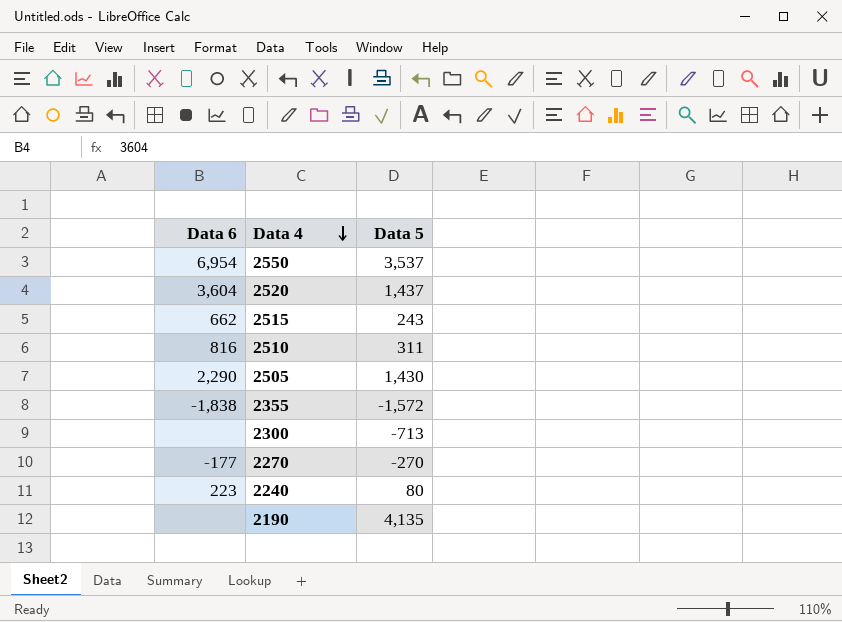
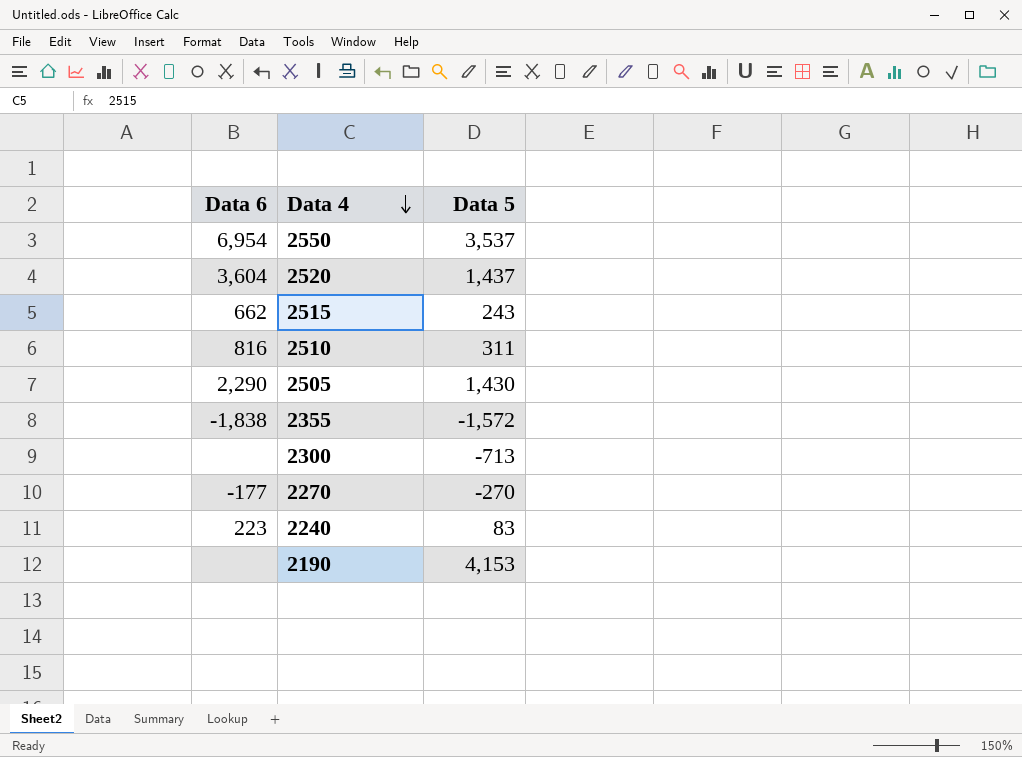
2240 | Data 5: 80 -> 83
2190 | Data 5: 4,135 -> 4,153

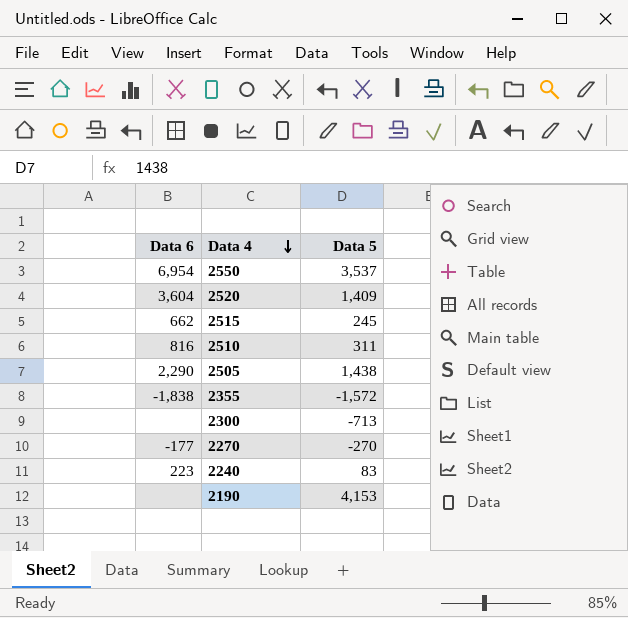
2520 | Data 5: 1,437 -> 1,409
2515 | Data 5: 243 -> 245
2505 | Data 5: 1,430 -> 1,438

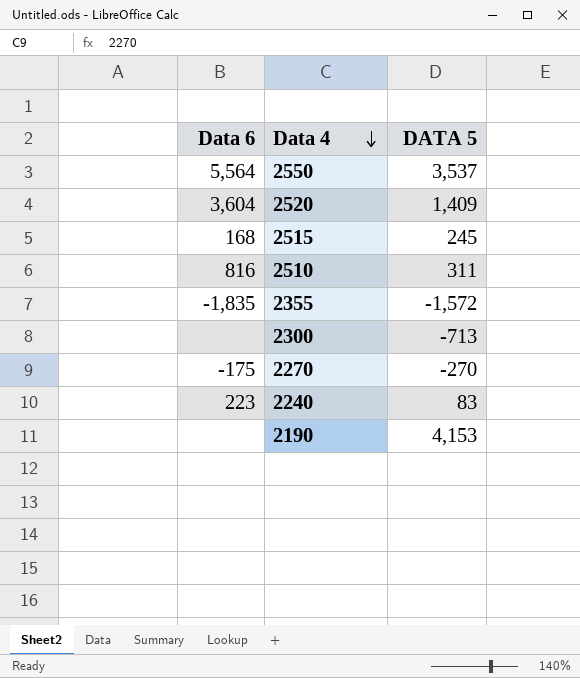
column name: Data 5 -> DATA 5
row 2505: 2,290 | 1,438 -> none
2550 | Data 6: 6,954 -> 5,564
2515 | Data 6: 662 -> 168
2355 | Data 6: -1,838 -> -1,835
2270 | Data 6: -177 -> -175

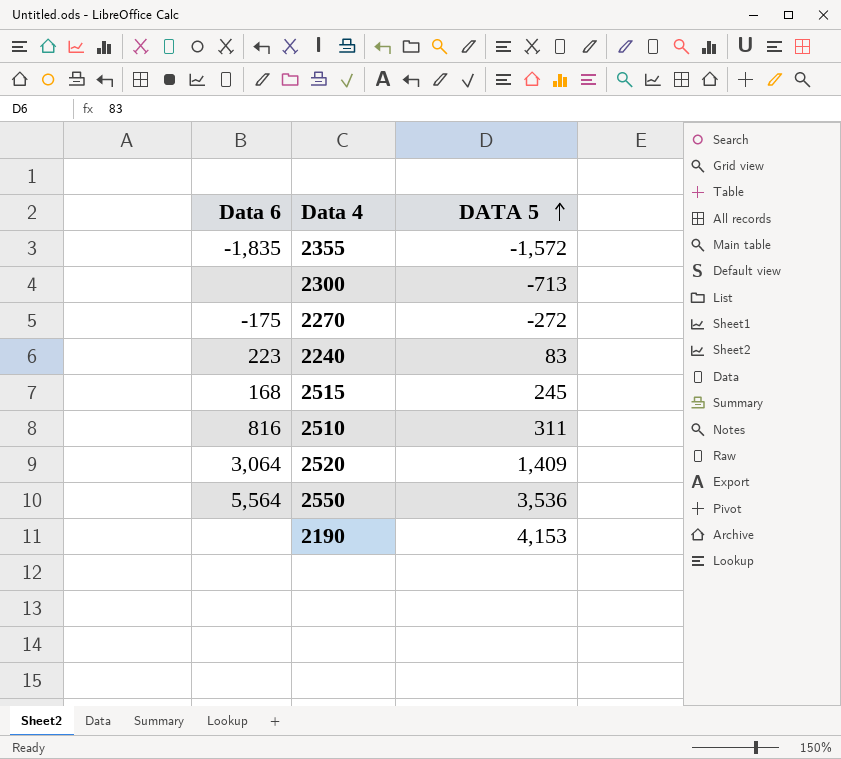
row order: Data 4 descending -> DATA 5 ascending
2270 | DATA 5: -270 -> -272
2520 | Data 6: 3,604 -> 3,064
2550 | DATA 5: 3,537 -> 3,536

